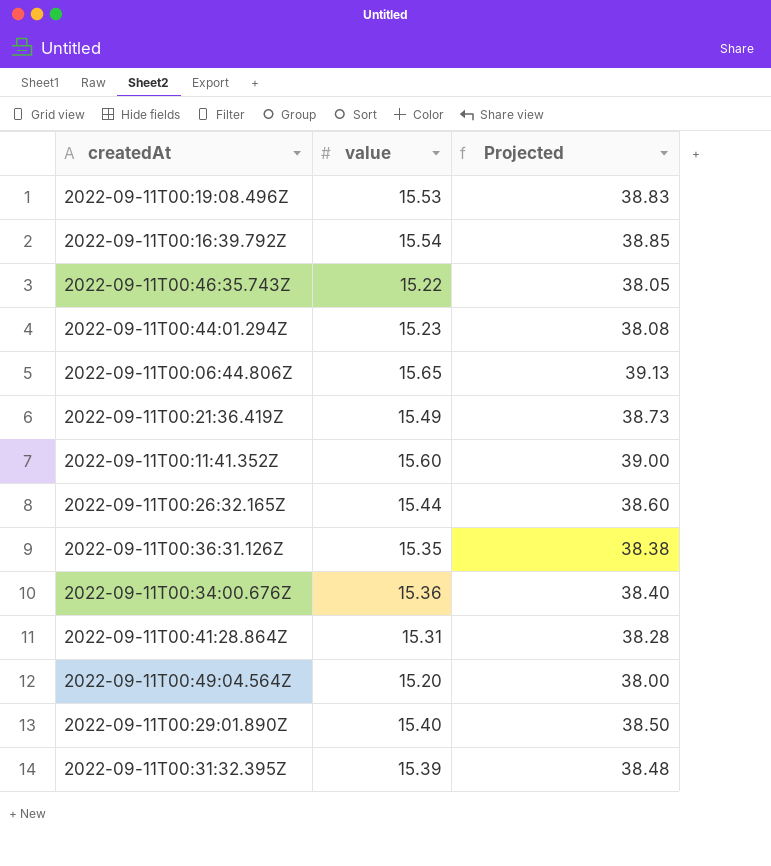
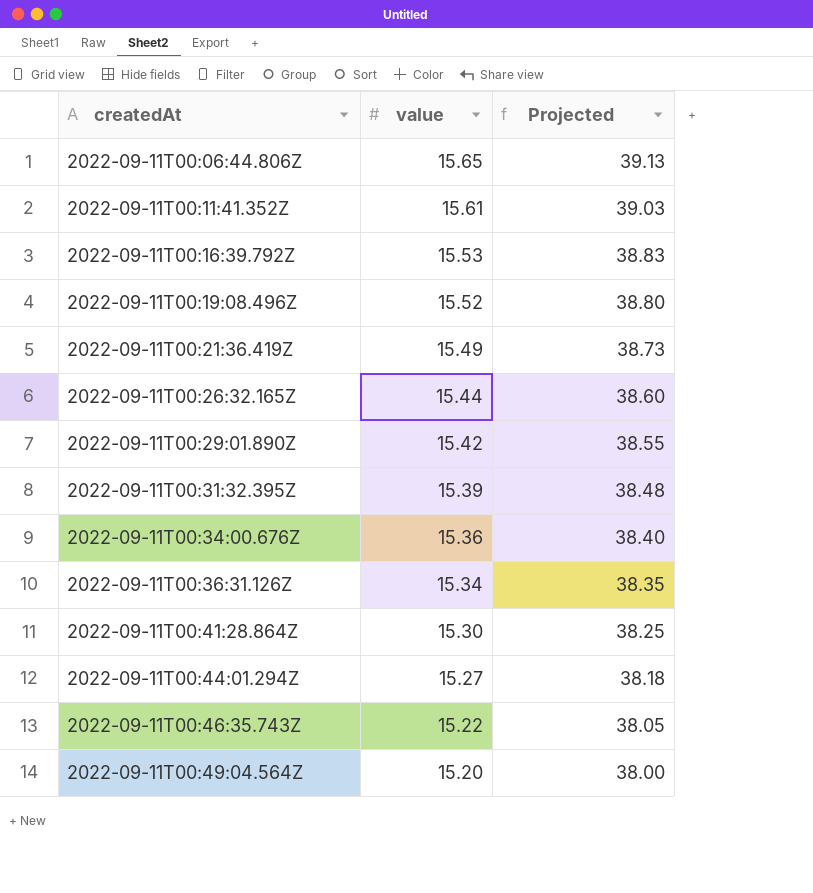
row order: none -> createdAt ascending
2022-09-11T00:11:41.352Z | value: 15.60 -> 15.61
2022-09-11T00:11:41.352Z | Projected: 39.00 -> 39.03
2022-09-11T00:16:39.792Z | value: 15.54 -> 15.53
2022-09-11T00:16:39.792Z | Projected: 38.85 -> 38.83
2022-09-11T00:19:08.496Z | value: 15.53 -> 15.52
2022-09-11T00:19:08.496Z | Projected: 38.83 -> 38.80
2022-09-11T00:29:01.890Z | value: 15.40 -> 15.42
2022-09-11T00:29:01.890Z | Projected: 38.50 -> 38.55
2022-09-11T00:36:31.126Z | value: 15.35 -> 15.34
2022-09-11T00:36:31.126Z | Projected: 38.38 -> 38.35
2022-09-11T00:41:28.864Z | value: 15.31 -> 15.30
2022-09-11T00:41:28.864Z | Projected: 38.28 -> 38.25
2022-09-11T00:44:01.294Z | value: 15.23 -> 15.27
2022-09-11T00:44:01.294Z | Projected: 38.08 -> 38.18

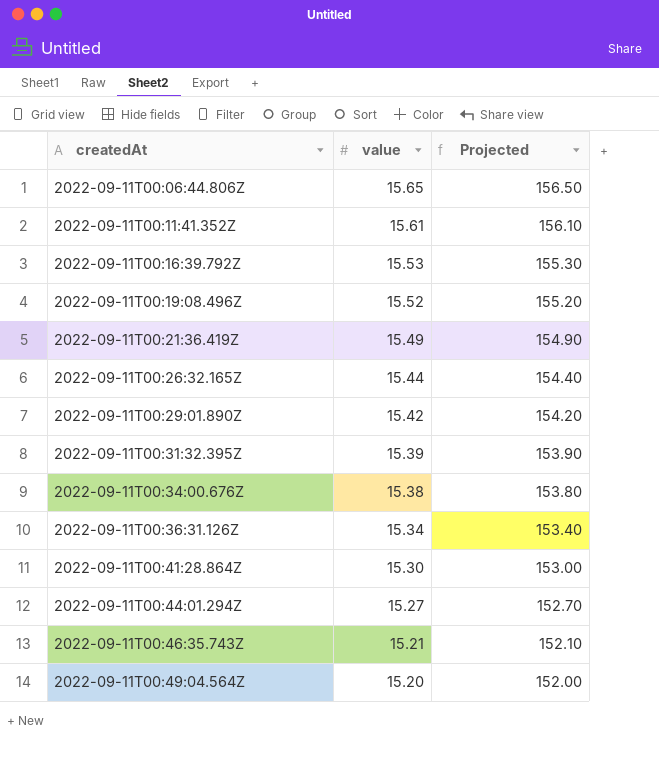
column Projected | formula: [value] * 2.5 -> [value] * 10
2022-09-11T00:34:00.676Z | value: 15.36 -> 15.38
2022-09-11T00:46:35.743Z | value: 15.22 -> 15.21

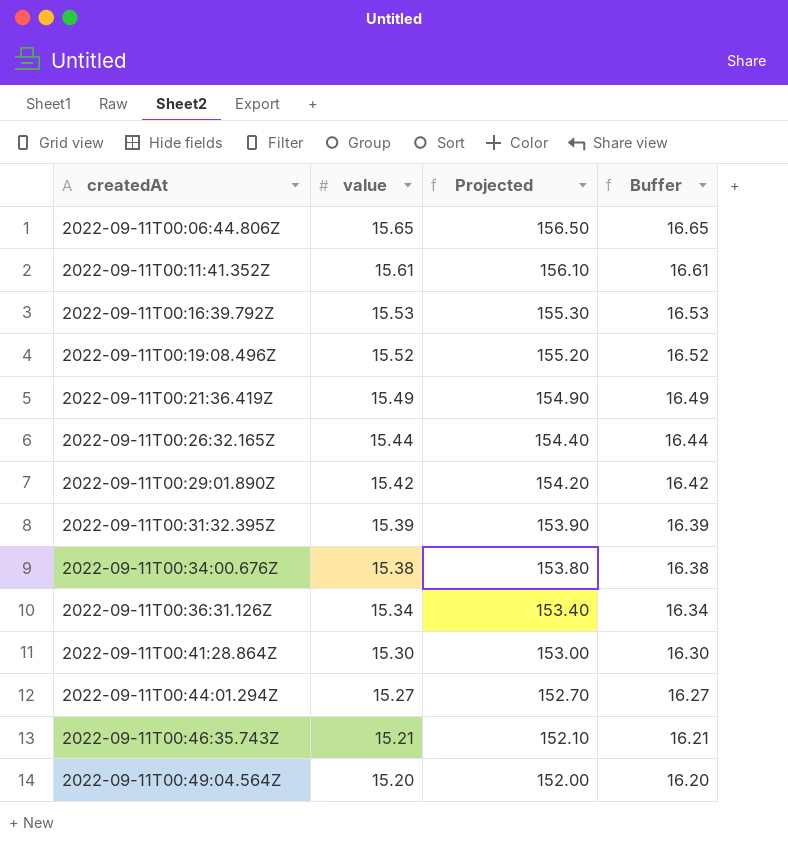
column Buffer | formula: none -> [value] + 1

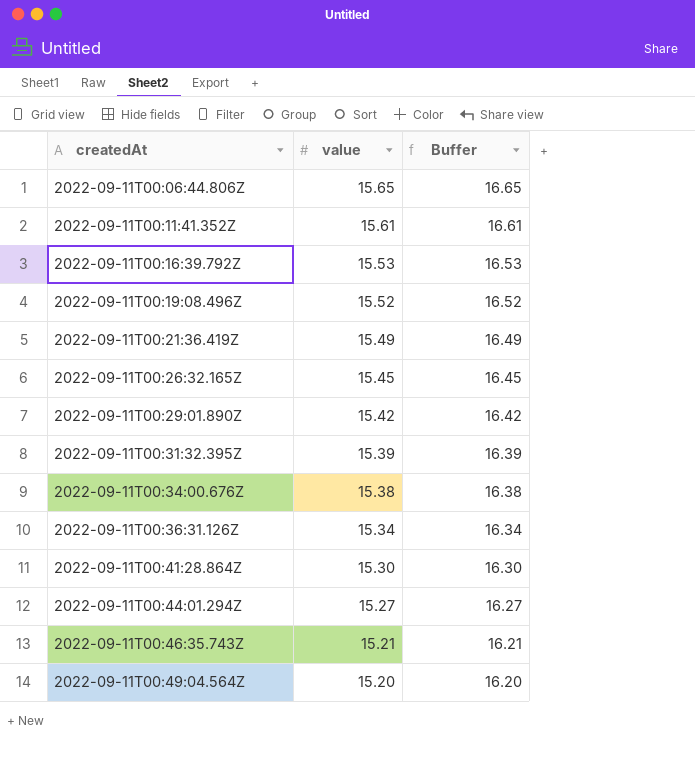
column Projected | formula: [value] * 10 -> none
2022-09-11T00:26:32.165Z | value: 15.44 -> 15.45
2022-09-11T00:26:32.165Z | Buffer: 16.44 -> 16.45

